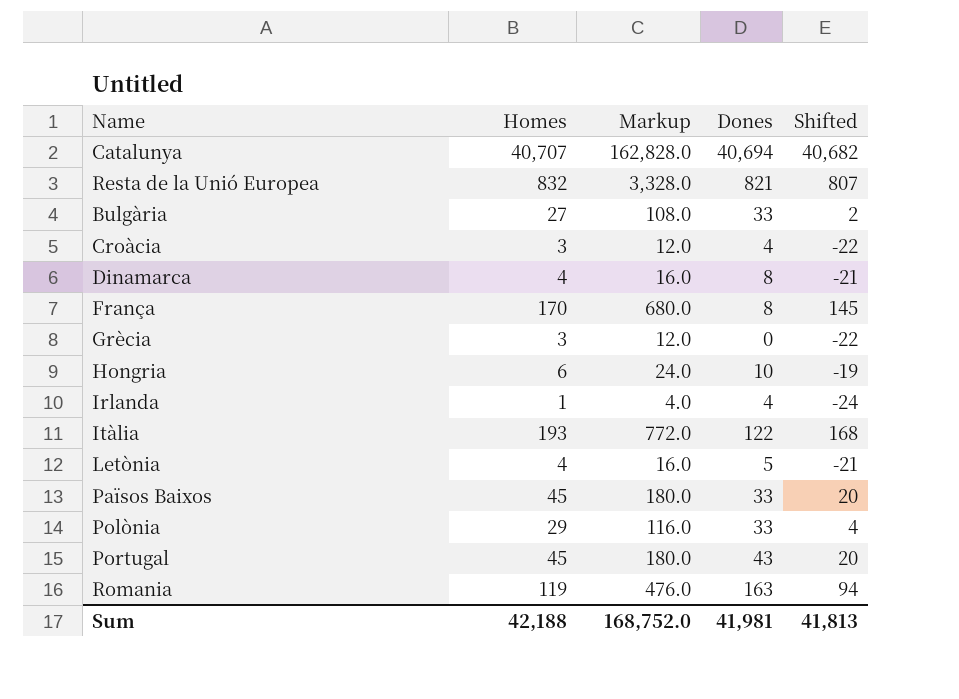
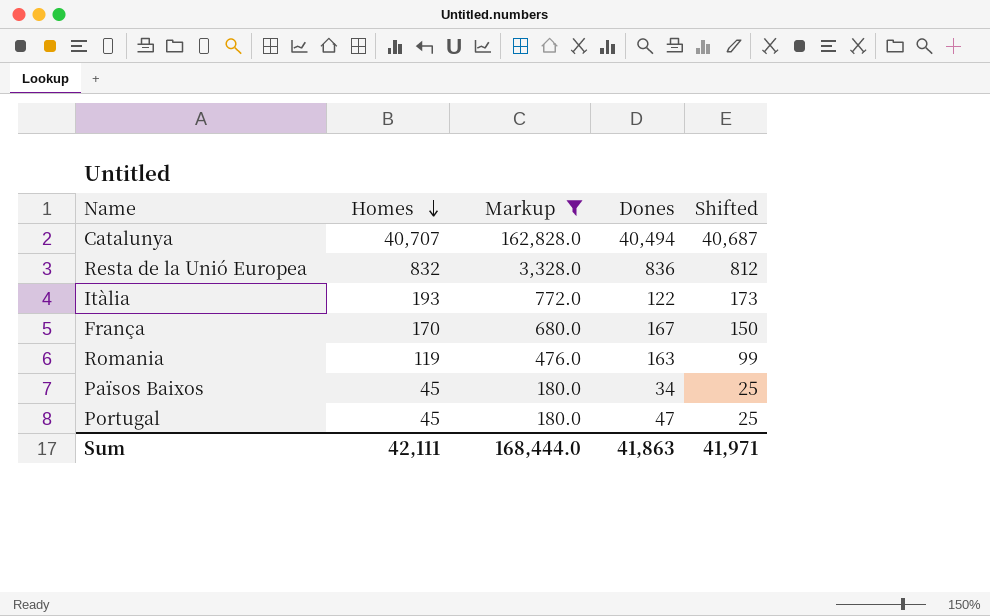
filter: none -> Markup >= 180.0
row order: none -> Homes descending
column Shifted | formula: [Homes] - 25 -> [Homes] - 20
Catalunya | Dones: 40,694 -> 40,494
Resta de la Unió Europea | Dones: 821 -> 836
França | Dones: 8 -> 167
Països Baixos | Dones: 33 -> 34
Portugal | Dones: 43 -> 47
Sum | Homes: 42,188 -> 42,111
Sum | Markup: 168,752.0 -> 168,444.0
Sum | Dones: 41,981 -> 41,863
Sum | Shifted: 41,813 -> 41,971

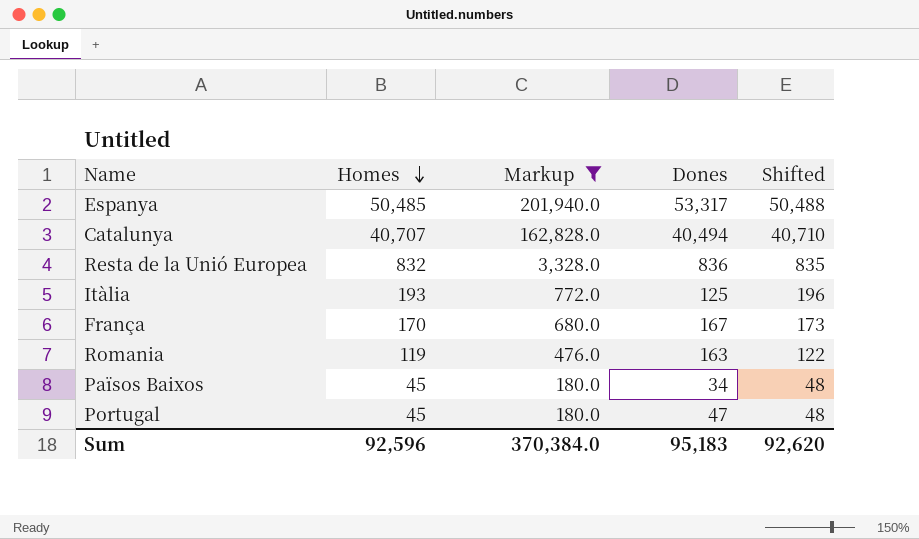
column Shifted | formula: [Homes] - 20 -> [Homes] + 3
row Espanya: none -> 50,485 | 201,940.0 | 53,317 | 50,488
Itàlia | Dones: 122 -> 125
Sum | Homes: 42,111 -> 92,596
Sum | Markup: 168,444.0 -> 370,384.0
Sum | Dones: 41,863 -> 95,183
Sum | Shifted: 41,971 -> 92,620

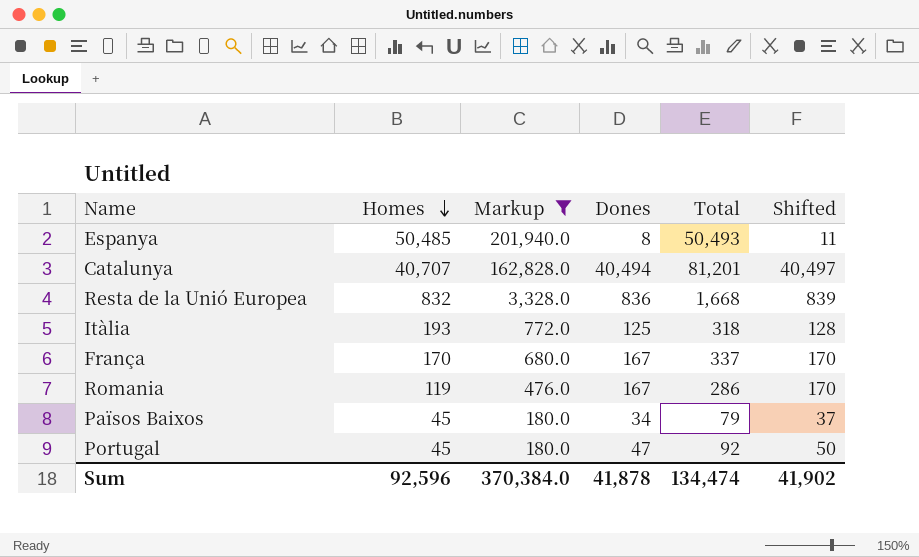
column Total | formula: none -> [Homes] + [Dones]
column Shifted | formula: [Homes] + 3 -> [Dones] + 3
Espanya | Dones: 53,317 -> 8
Romania | Dones: 163 -> 167
Sum | Dones: 95,183 -> 41,878
Sum | Shifted: 92,620 -> 41,902

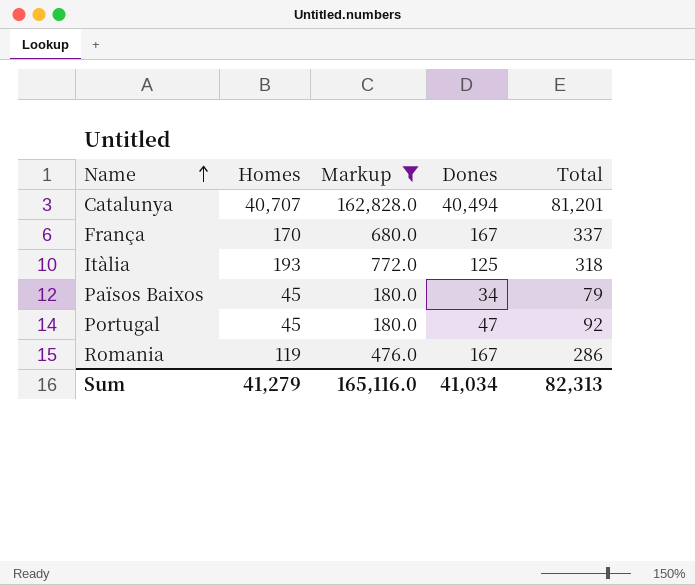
row order: Homes descending -> Name ascending
column Shifted | formula: [Dones] + 3 -> none
row Espanya: 50,485 | 201,940.0 | 8 | 50,493 | 11 -> none
row Resta de la Unió Europea: 832 | 3,328.0 | 836 | 1,668 | 839 -> none
Sum | Homes: 92,596 -> 41,279
Sum | Markup: 370,384.0 -> 165,116.0
Sum | Dones: 41,878 -> 41,034
Sum | Total: 134,474 -> 82,313

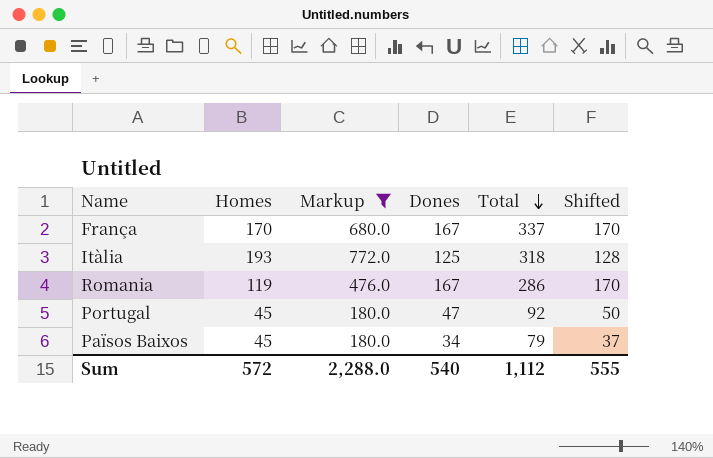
row order: Name ascending -> Total descending
column Shifted | formula: none -> [Dones] + 3
row Catalunya: 40,707 | 162,828.0 | 40,494 | 81,201 -> none
Sum | Homes: 41,279 -> 572
Sum | Markup: 165,116.0 -> 2,288.0
Sum | Dones: 41,034 -> 540
Sum | Total: 82,313 -> 1,112

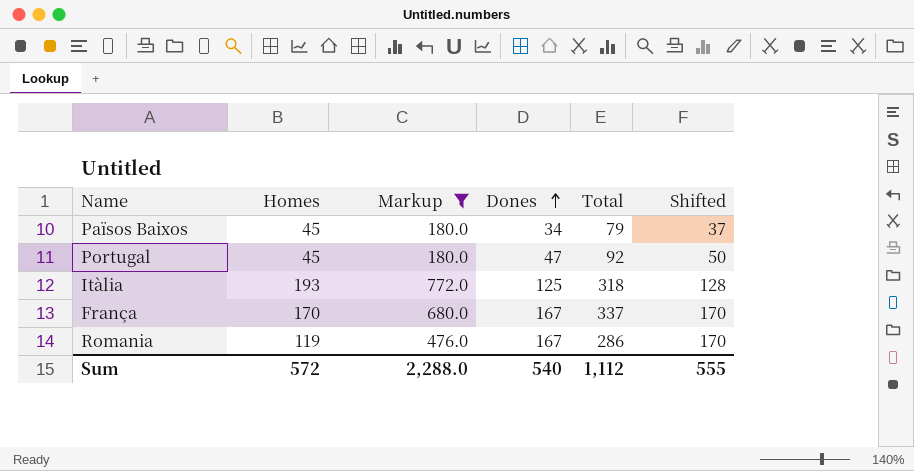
row order: Total descending -> Dones ascending

